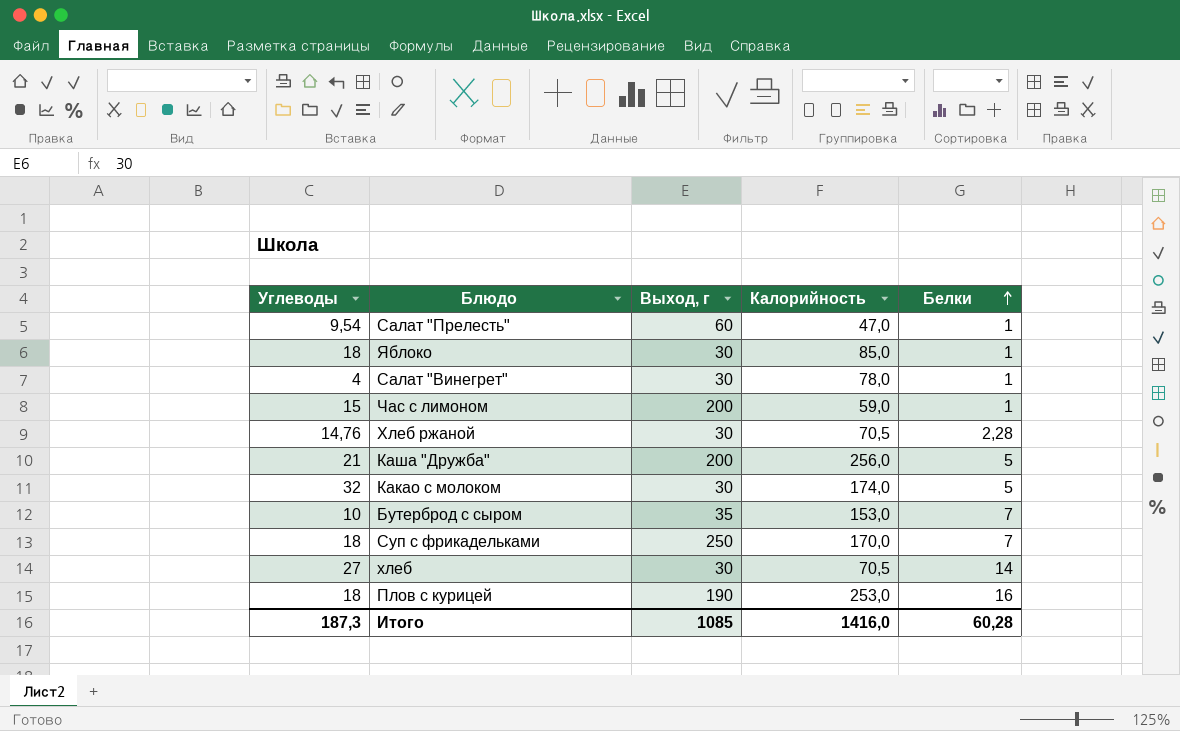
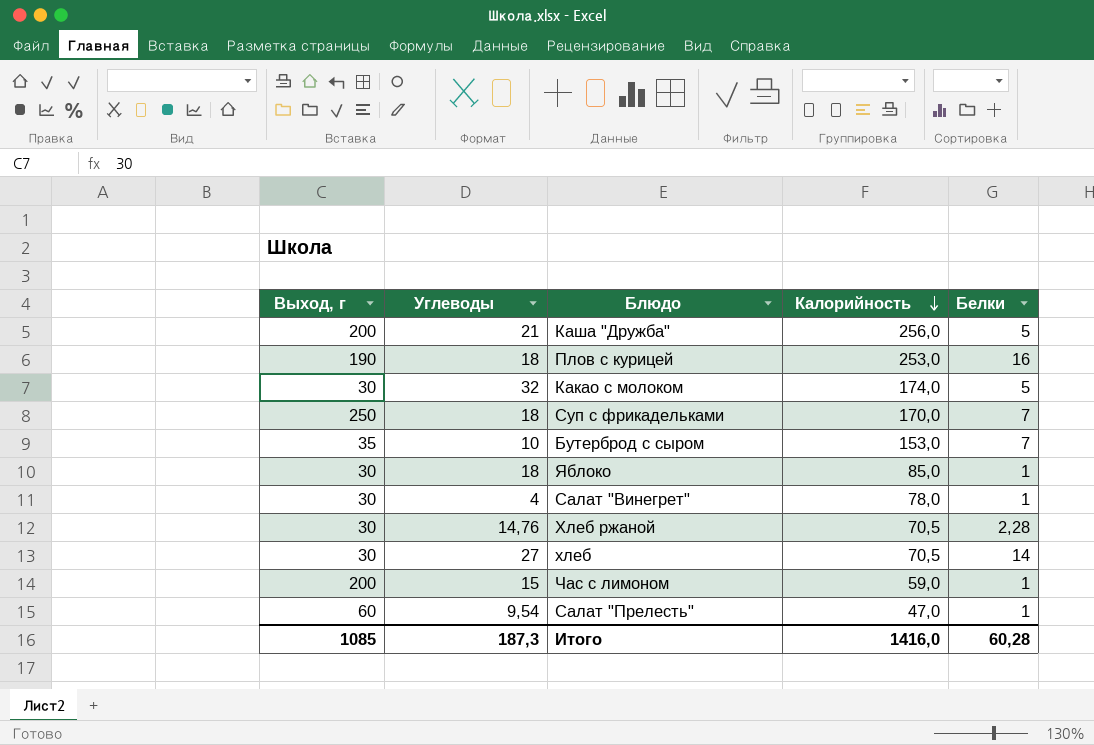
row order: Белки ascending -> Калорийность descending
column Выход, г | position: 3 -> 1

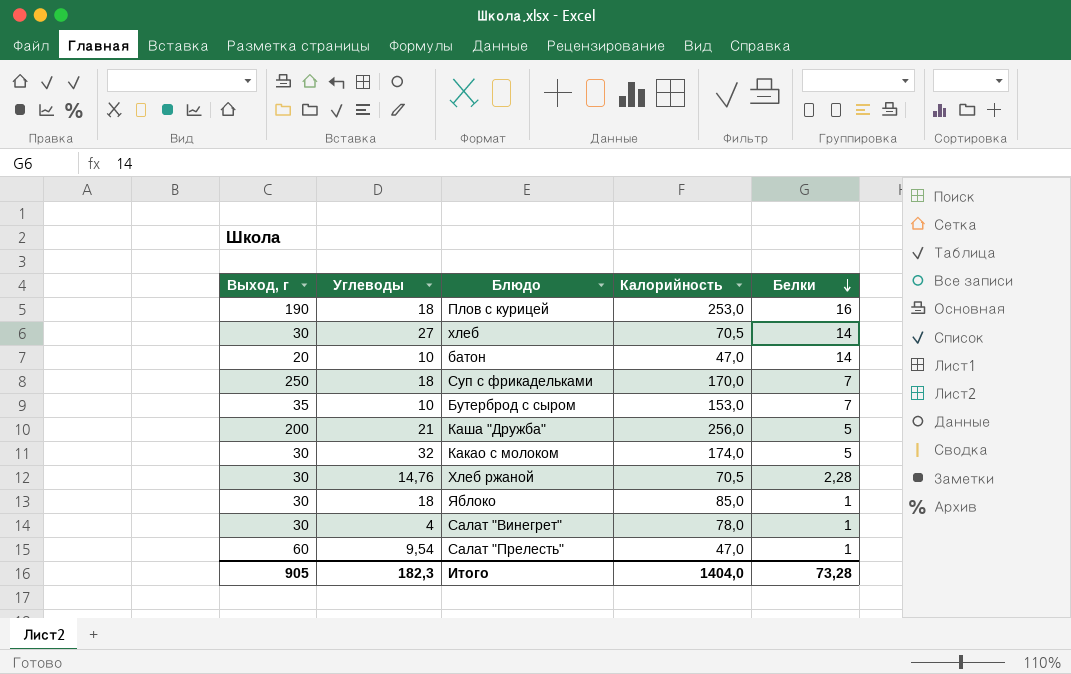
row order: Калорийность descending -> Белки descending
row Час с лимоном: 200 | 15 | 59,0 | 1 -> none
row батон: none -> 20 | 10 | 47,0 | 14
Итого | Выход, г: 1085 -> 905
Итого | Углеводы: 187,3 -> 182,3
Итого | Калорийность: 1416,0 -> 1404,0
Итого | Белки: 60,28 -> 73,28

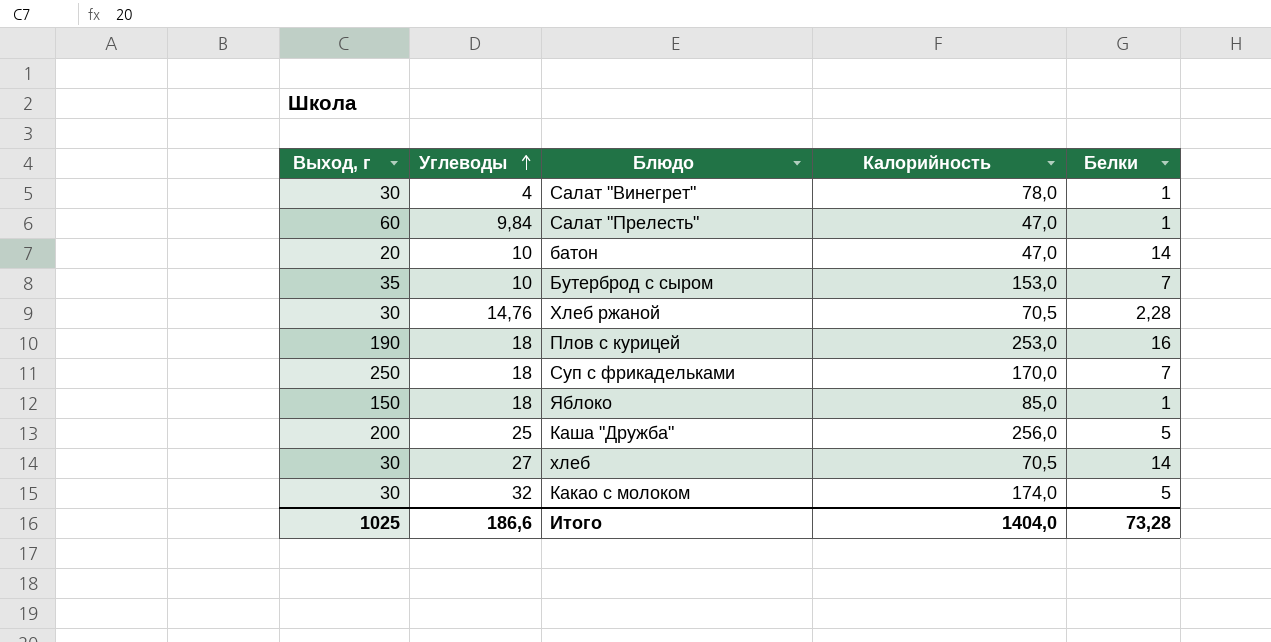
row order: Белки descending -> Углеводы ascending
Салат "Прелесть" | Углеводы: 9,54 -> 9,84
Яблоко | Выход, г: 30 -> 150
Каша "Дружба" | Углеводы: 21 -> 25
Итого | Выход, г: 905 -> 1025
Итого | Углеводы: 182,3 -> 186,6

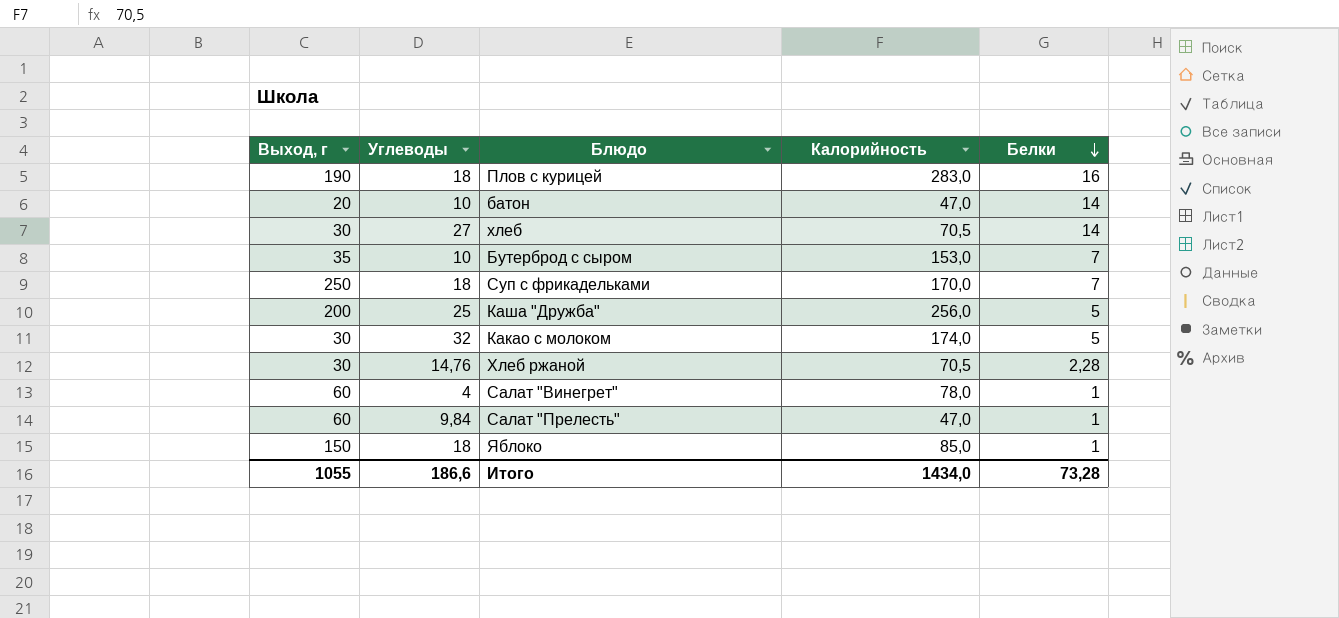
row order: Углеводы ascending -> Белки descending
Плов с курицей | Калорийность: 253,0 -> 283,0
Салат "Винегрет" | Выход, г: 30 -> 60
Итого | Выход, г: 1025 -> 1055
Итого | Калорийность: 1404,0 -> 1434,0

